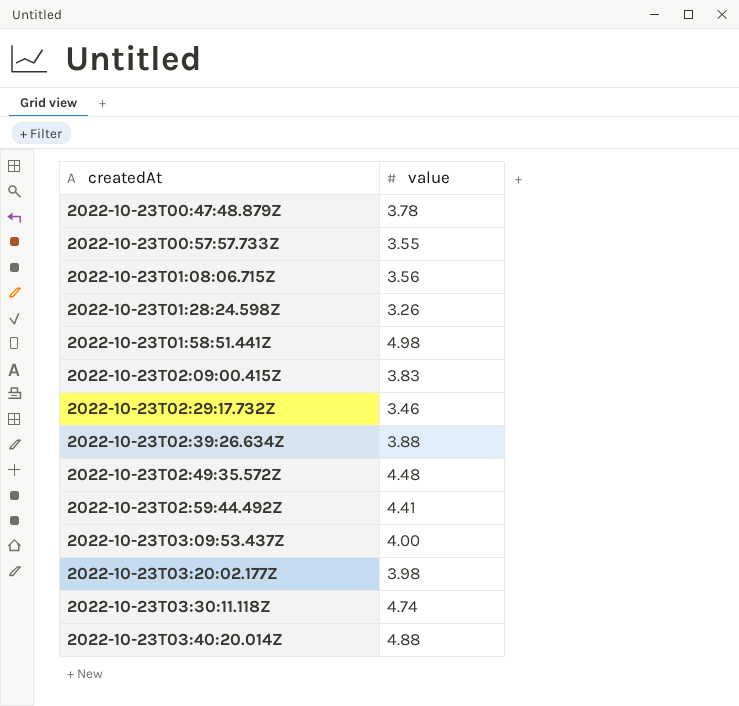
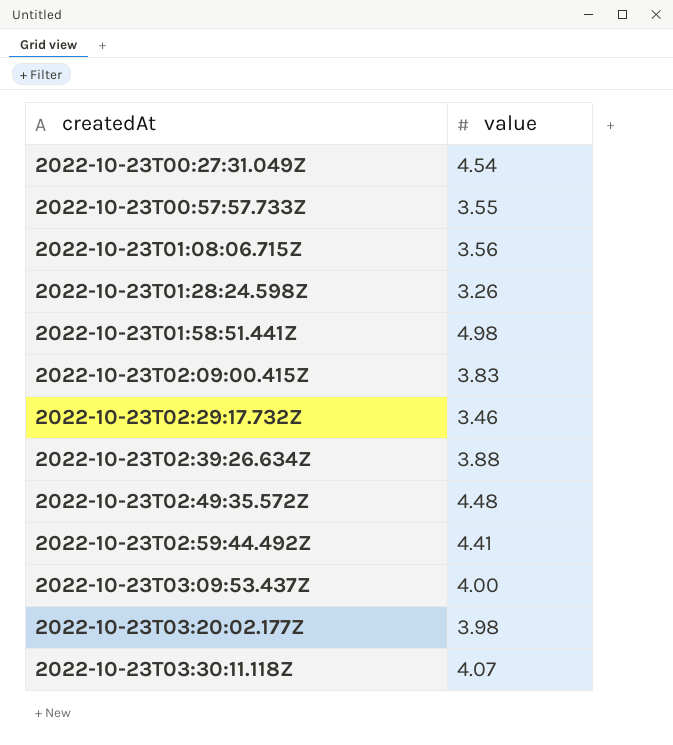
row 2022-10-23T00:47:48.879Z: 3.78 -> none
row 2022-10-23T03:40:20.014Z: 4.88 -> none
row 2022-10-23T00:27:31.049Z: none -> 4.54
2022-10-23T03:30:11.118Z | value: 4.74 -> 4.07

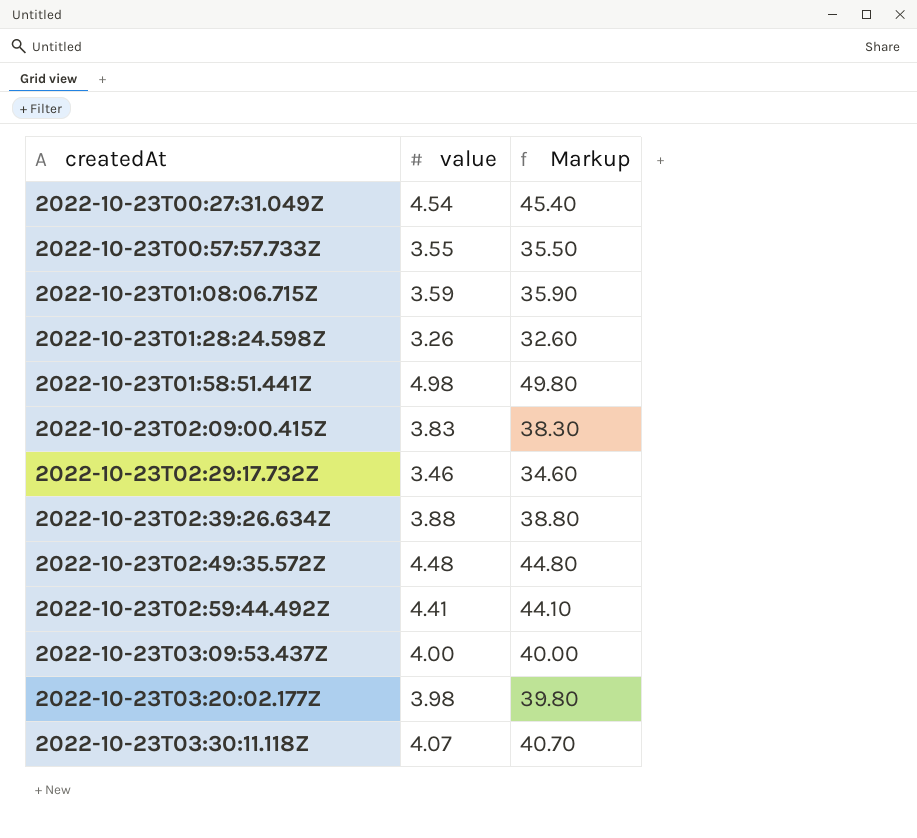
column Markup | formula: none -> [value] * 10
2022-10-23T01:08:06.715Z | value: 3.56 -> 3.59

